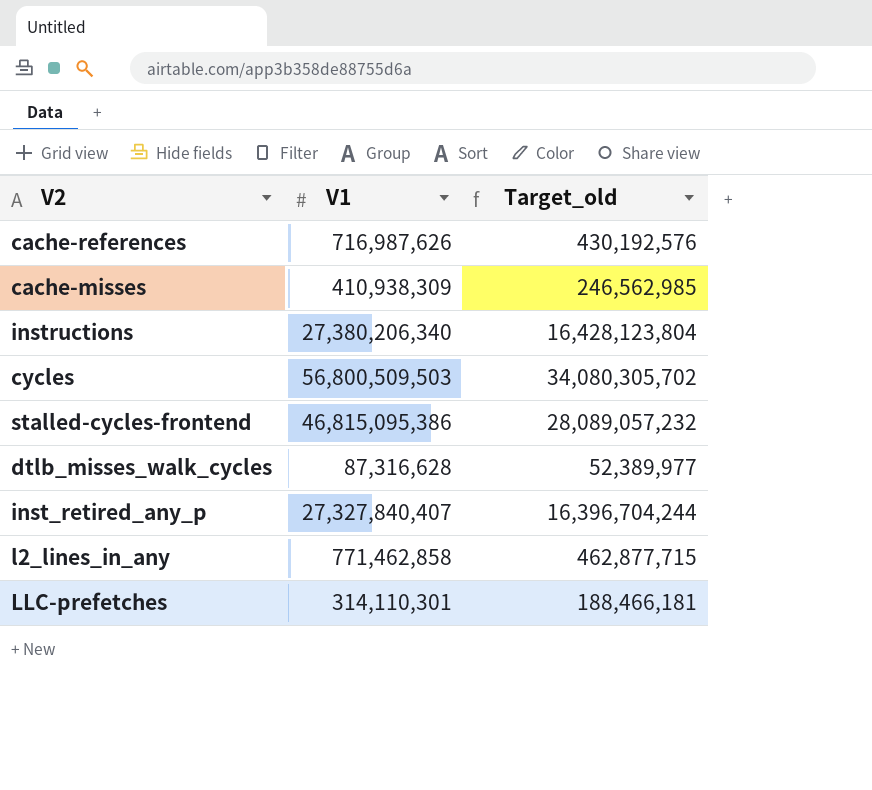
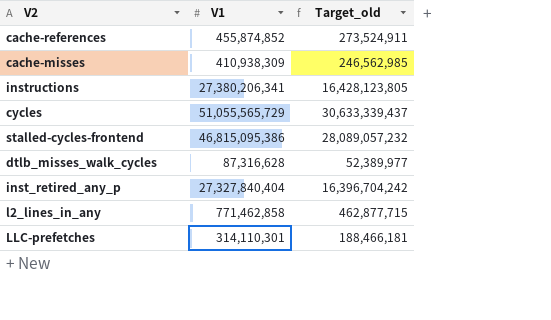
cache-references | V1: 716,987,626 -> 455,874,852
cache-references | Target_old: 430,192,576 -> 273,524,911
instructions | V1: 27,380,206,340 -> 27,380,206,341
instructions | Target_old: 16,428,123,804 -> 16,428,123,805
cycles | V1: 56,800,509,503 -> 51,055,565,729
cycles | Target_old: 34,080,305,702 -> 30,633,339,437
inst_retired_any_p | V1: 27,327,840,407 -> 27,327,840,404
inst_retired_any_p | Target_old: 16,396,704,244 -> 16,396,704,242

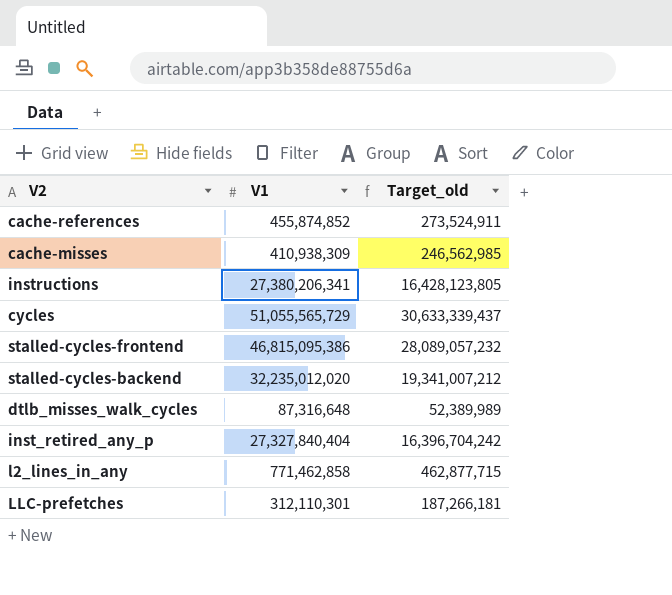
row stalled-cycles-backend: none -> 32,235,012,020 | 19,341,007,212
dtlb_misses_walk_cycles | V1: 87,316,628 -> 87,316,648
dtlb_misses_walk_cycles | Target_old: 52,389,977 -> 52,389,989
LLC-prefetches | V1: 314,110,301 -> 312,110,301
LLC-prefetches | Target_old: 188,466,181 -> 187,266,181

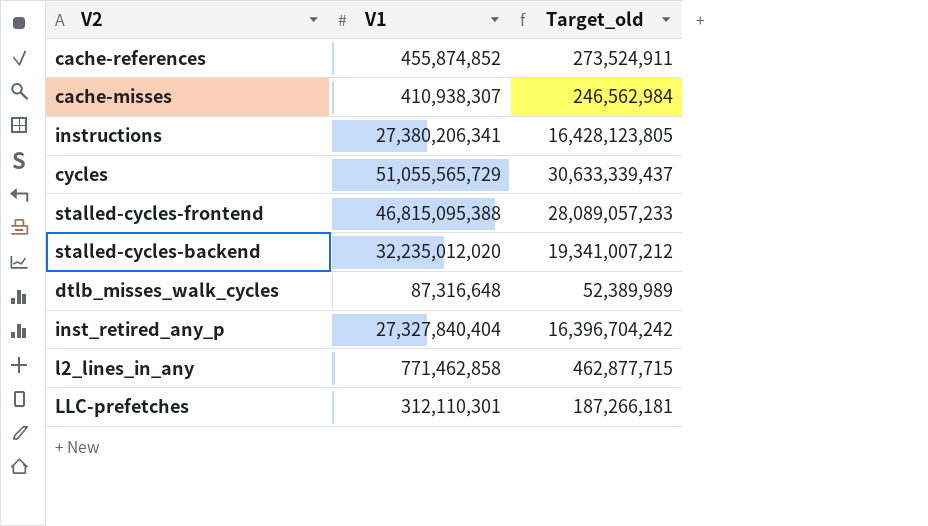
cache-misses | V1: 410,938,309 -> 410,938,307
cache-misses | Target_old: 246,562,985 -> 246,562,984
stalled-cycles-frontend | V1: 46,815,095,386 -> 46,815,095,388
stalled-cycles-frontend | Target_old: 28,089,057,232 -> 28,089,057,233

